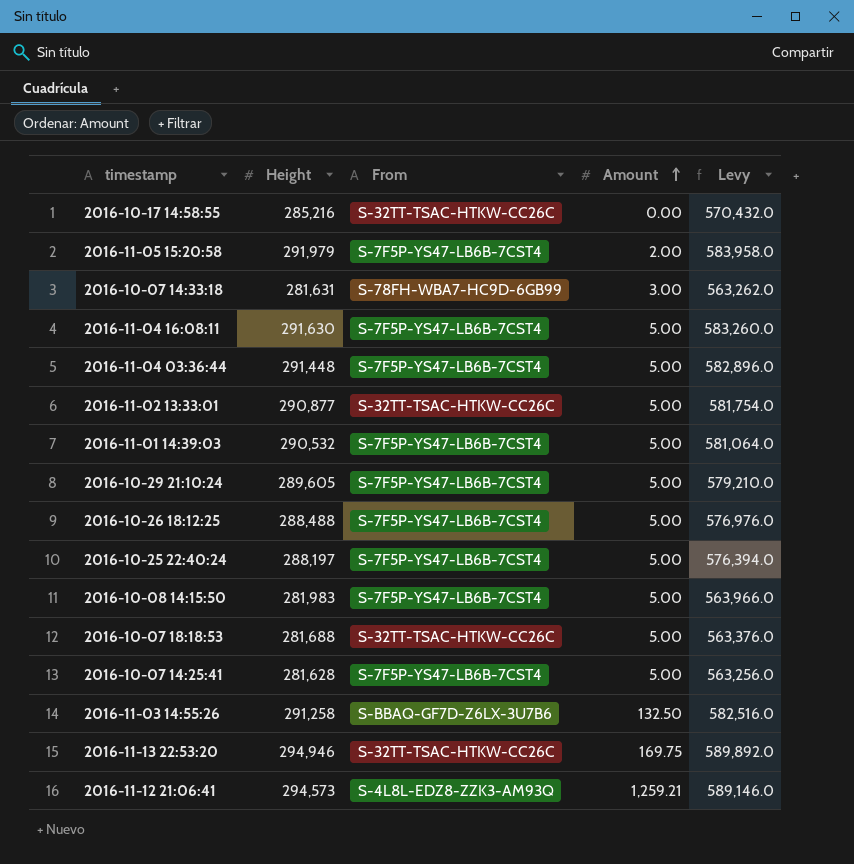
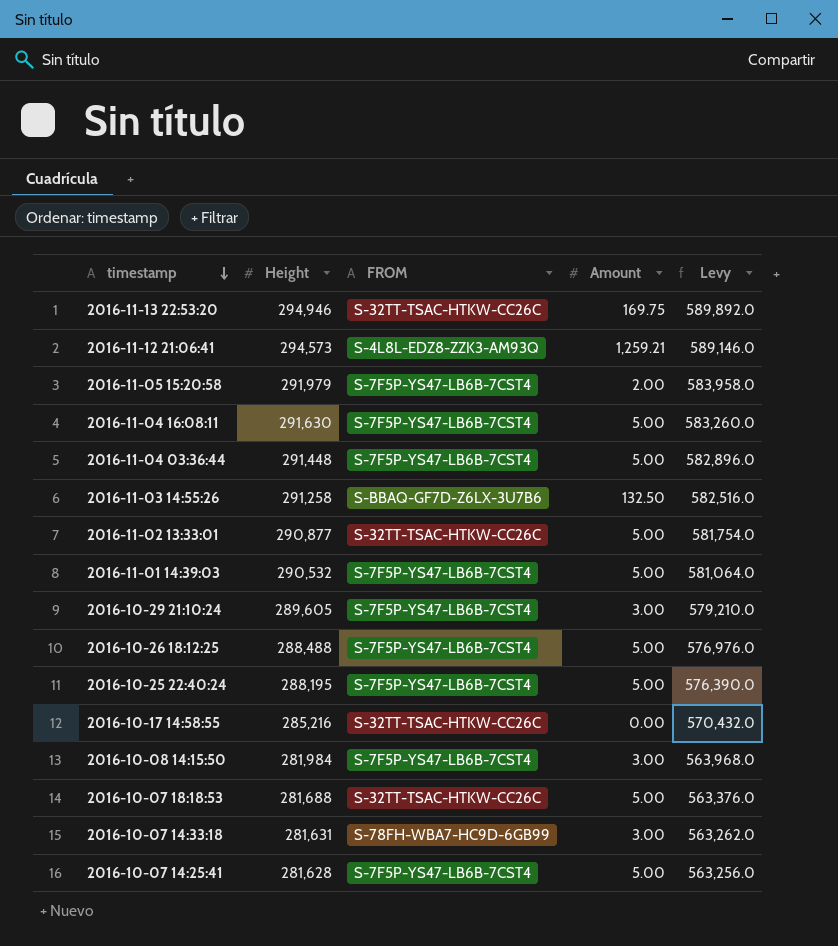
row order: Amount ascending -> timestamp descending
column name: From -> FROM
2016-10-29 21:10:24 | Amount: 5.00 -> 3.00
2016-10-25 22:40:24 | Height: 288,197 -> 288,195
2016-10-25 22:40:24 | Levy: 576,394.0 -> 576,390.0
2016-10-08 14:15:50 | Height: 281,983 -> 281,984
2016-10-08 14:15:50 | Amount: 5.00 -> 3.00
2016-10-08 14:15:50 | Levy: 563,966.0 -> 563,968.0

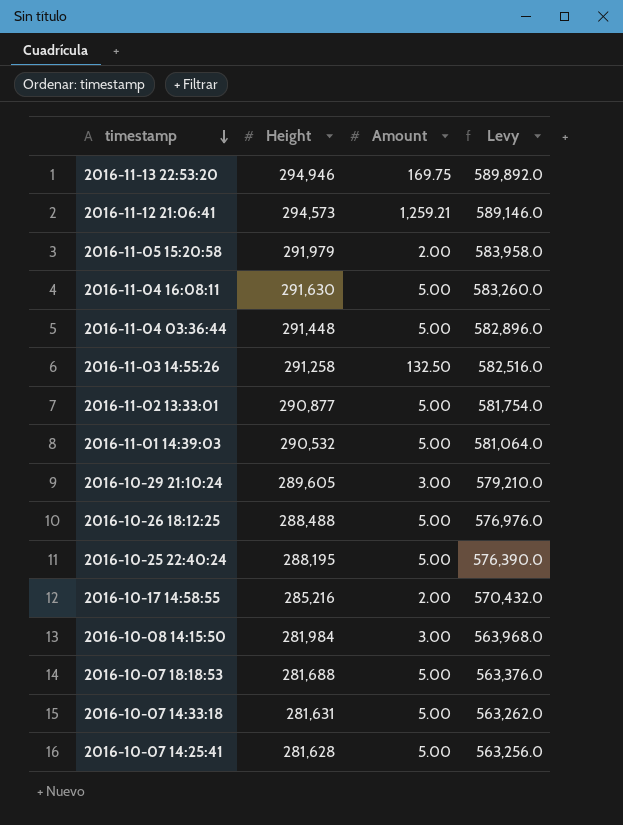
column FROM | position: 3 -> none
2016-10-17 14:58:55 | Amount: 0.00 -> 2.00
2016-10-07 14:33:18 | Amount: 3.00 -> 5.00

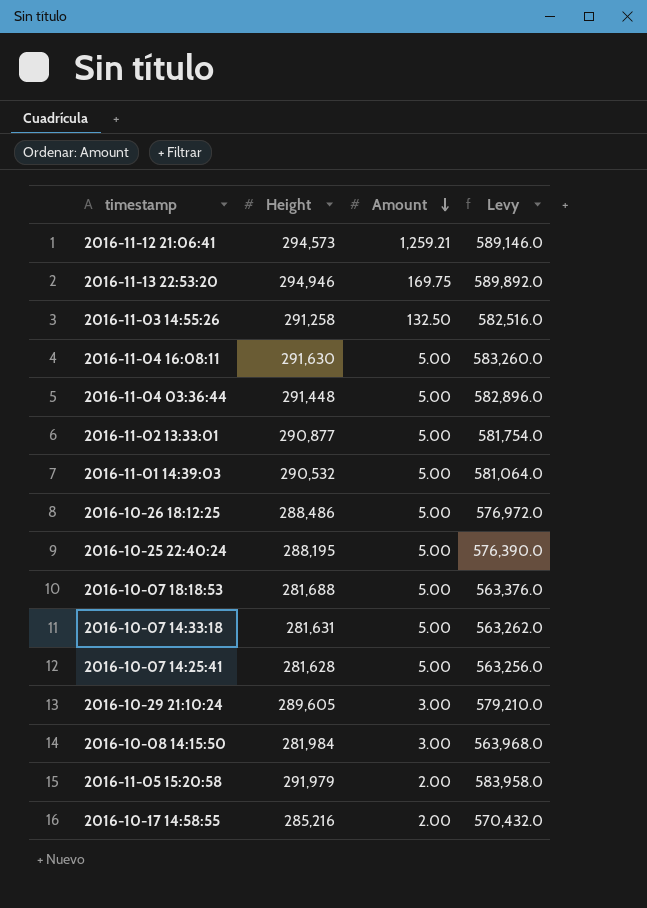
row order: timestamp descending -> Amount descending
2016-10-26 18:12:25 | Height: 288,488 -> 288,486
2016-10-26 18:12:25 | Levy: 576,976.0 -> 576,972.0

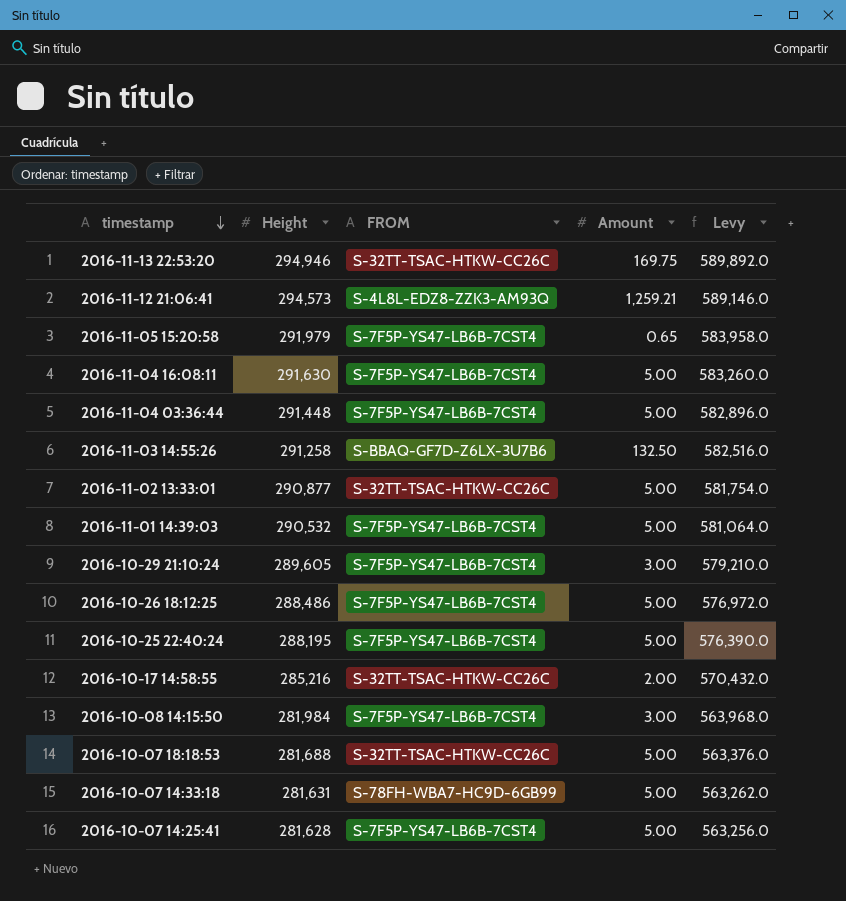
row order: Amount descending -> timestamp descending
column FROM | position: none -> 3
2016-11-05 15:20:58 | Amount: 2.00 -> 0.65

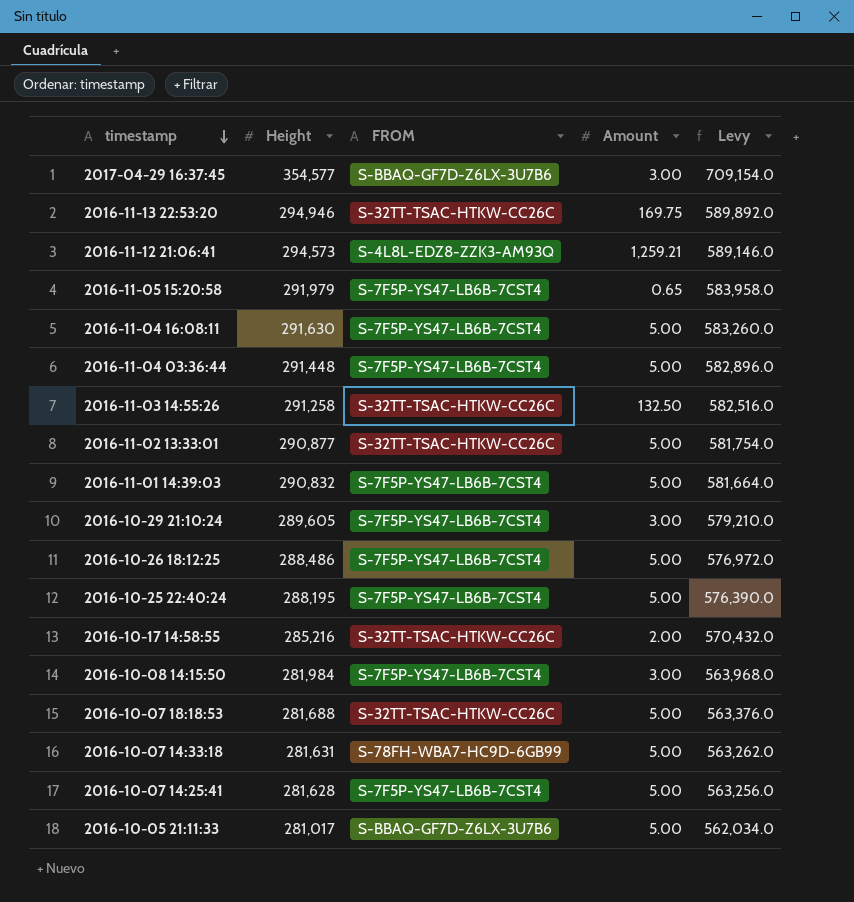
row 2017-04-29 16:37:45: none -> 354,577 | S-BBAQ-GF7D-Z6LX-3U7B6 | 3.00 | 709,154.0
2016-11-03 14:55:26 | FROM: S-BBAQ-GF7D-Z6LX-3U7B6 -> S-32TT-TSAC-HTKW-CC26C
2016-11-01 14:39:03 | Height: 290,532 -> 290,832
2016-11-01 14:39:03 | Levy: 581,064.0 -> 581,664.0
row 2016-10-05 21:11:33: none -> 281,017 | S-BBAQ-GF7D-Z6LX-3U7B6 | 5.00 | 562,034.0

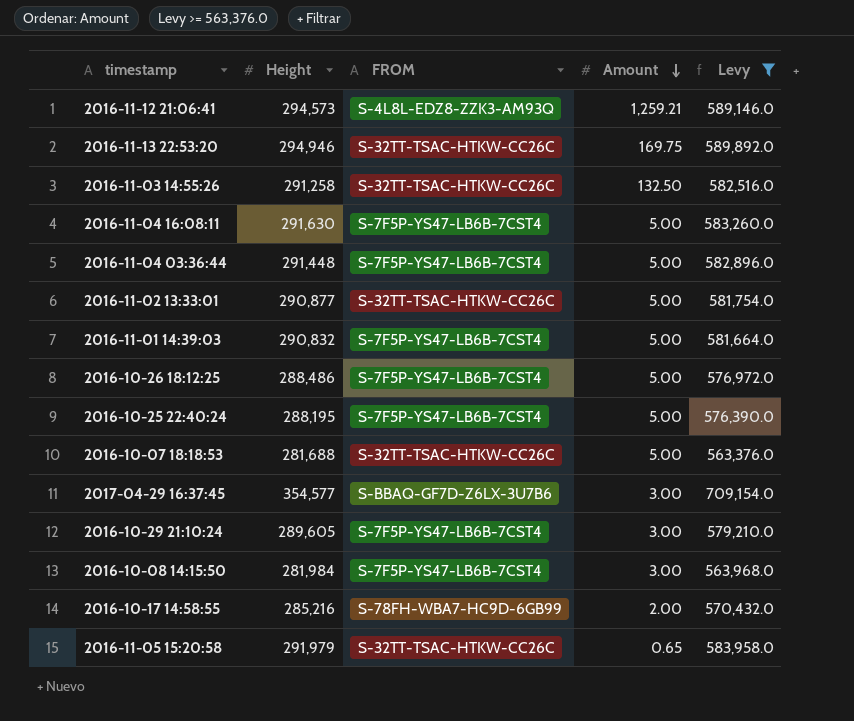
filter: none -> Levy >= 563,376.0
row order: timestamp descending -> Amount descending
2016-10-17 14:58:55 | FROM: S-32TT-TSAC-HTKW-CC26C -> S-78FH-WBA7-HC9D-6GB99
2016-11-05 15:20:58 | FROM: S-7F5P-YS47-LB6B-7CST4 -> S-32TT-TSAC-HTKW-CC26C

